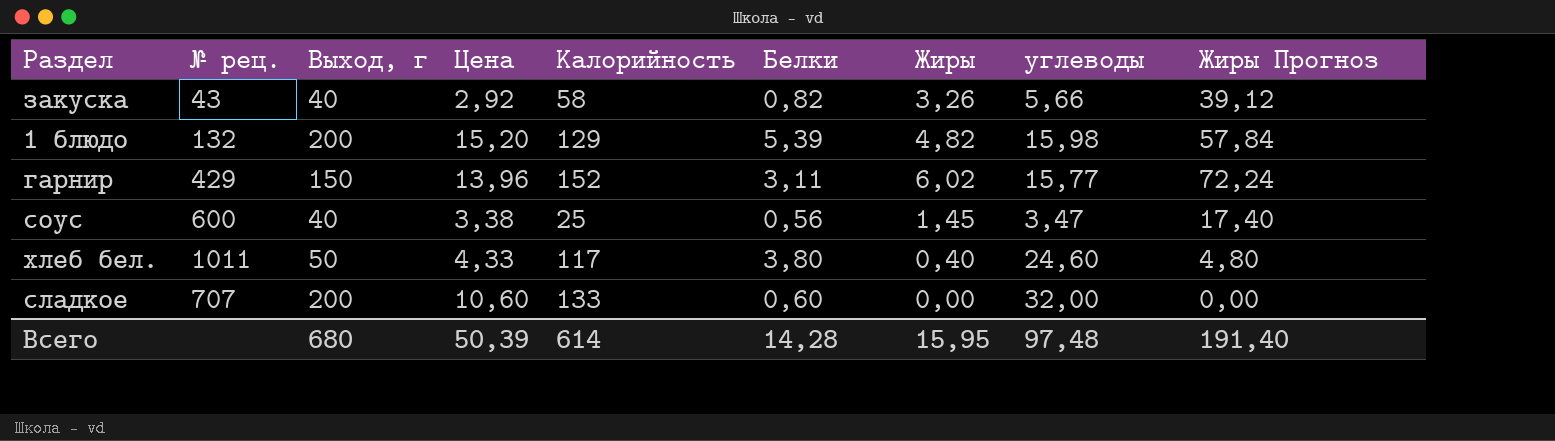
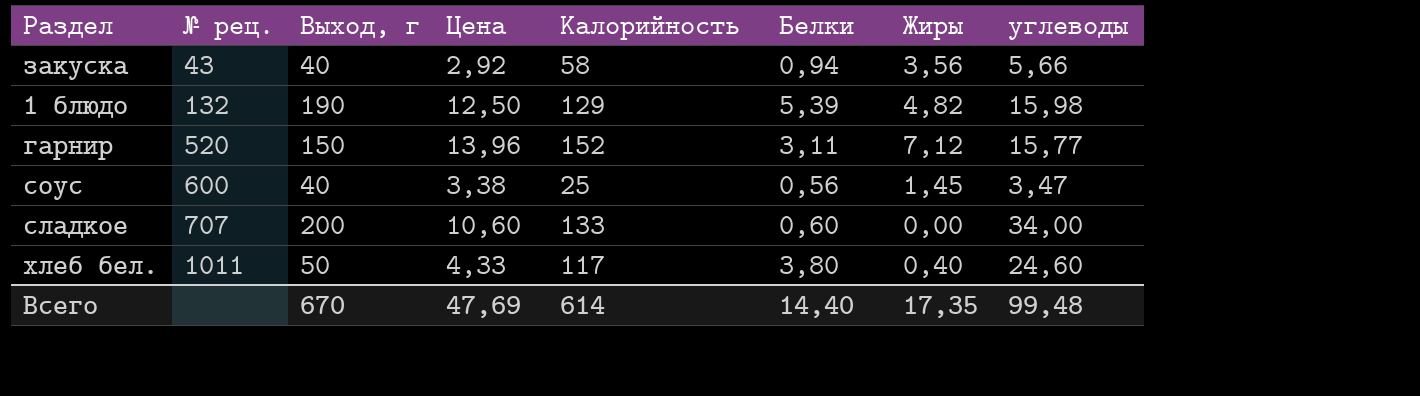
row order: none -> № рец. ascending
column Жиры Прогноз | formula: [Жиры] * 12 -> none
закуска | Белки: 0,82 -> 0,94
закуска | Жиры: 3,26 -> 3,56
1 блюдо | Выход, г: 200 -> 190
1 блюдо | Цена: 15,20 -> 12,50
гарнир | № рец.: 429 -> 520
гарнир | Жиры: 6,02 -> 7,12
сладкое | углеводы: 32,00 -> 34,00
Всего | Выход, г: 680 -> 670
Всего | Цена: 50,39 -> 47,69
Всего | Белки: 14,28 -> 14,40
Всего | Жиры: 15,95 -> 17,35
Всего | углеводы: 97,48 -> 99,48

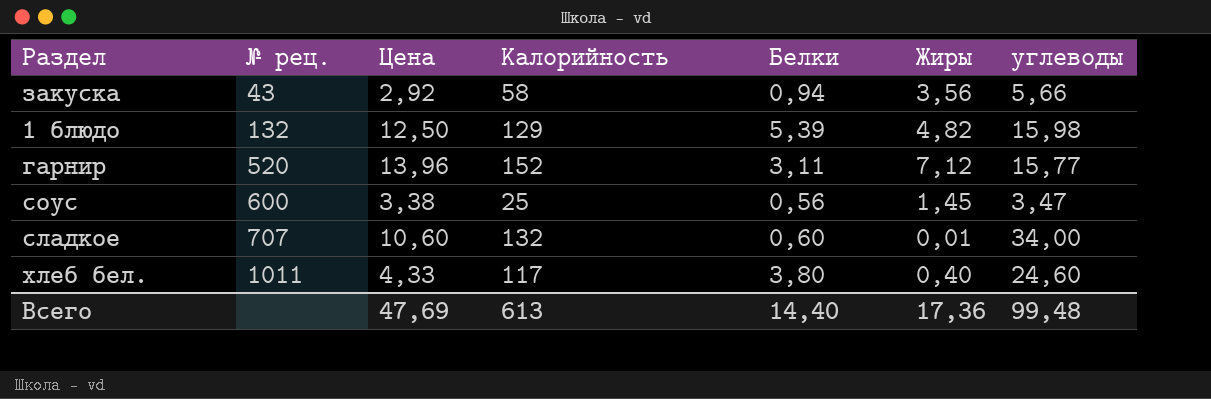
column Выход, г | position: 3 -> none
сладкое | Калорийность: 133 -> 132
сладкое | Жиры: 0,00 -> 0,01
Всего | Калорийность: 614 -> 613
Всего | Жиры: 17,35 -> 17,36

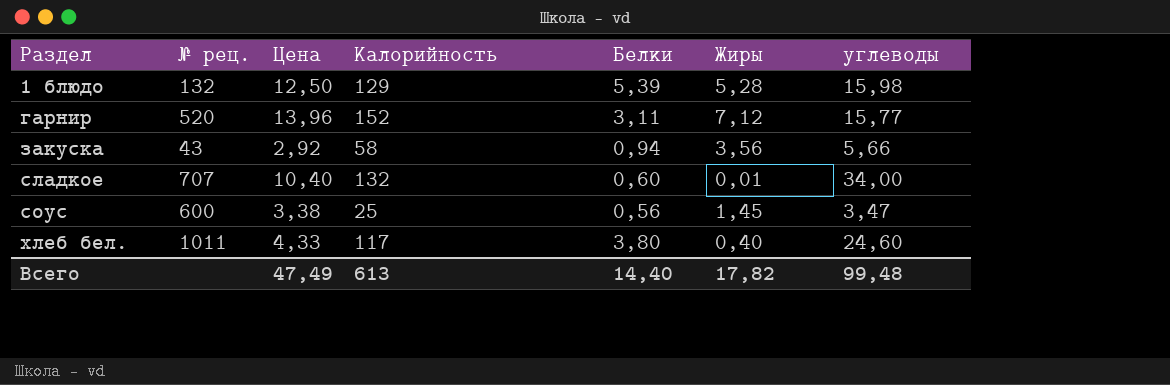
row order: № рец. ascending -> Раздел ascending
1 блюдо | Жиры: 4,82 -> 5,28
сладкое | Цена: 10,60 -> 10,40
Всего | Цена: 47,69 -> 47,49
Всего | Жиры: 17,36 -> 17,82

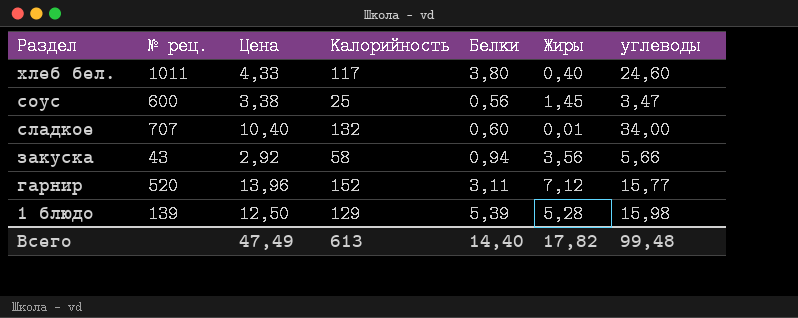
row order: Раздел ascending -> Раздел descending
1 блюдо | № рец.: 132 -> 139

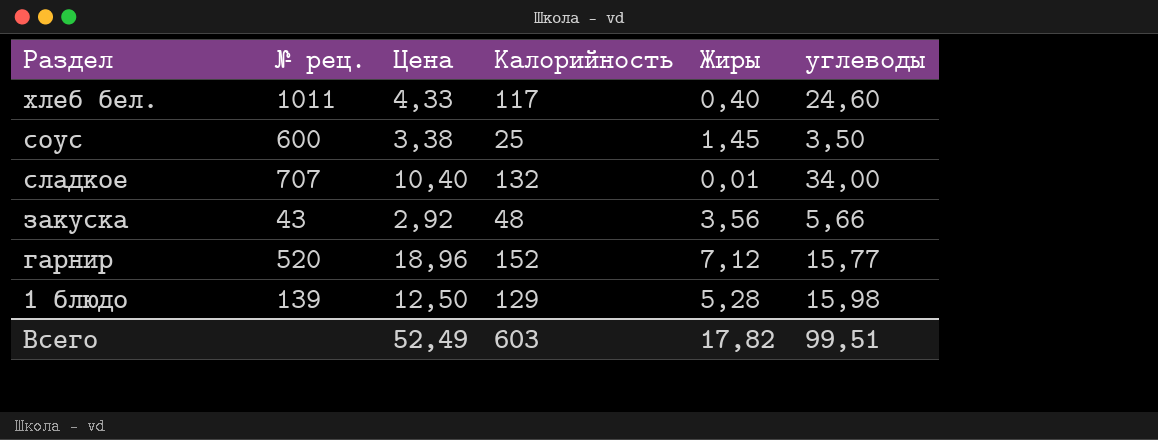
column Белки | position: 5 -> none
соус | углеводы: 3,47 -> 3,50
закуска | Калорийность: 58 -> 48
гарнир | Цена: 13,96 -> 18,96
Всего | Цена: 47,49 -> 52,49
Всего | Калорийность: 613 -> 603
Всего | углеводы: 99,48 -> 99,51

